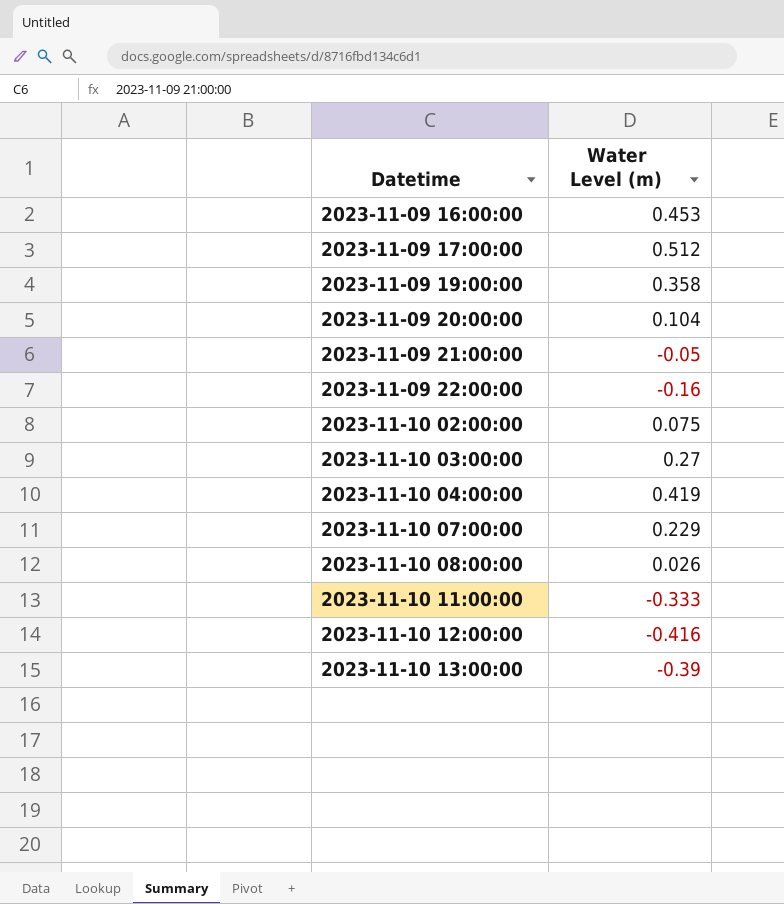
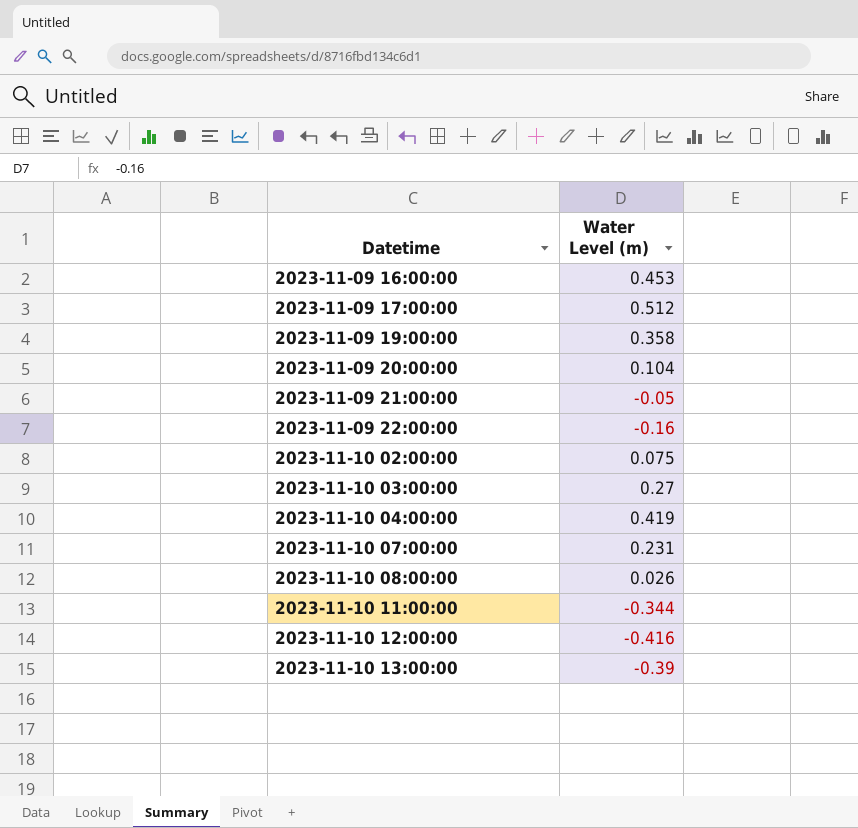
2023-11-10 07:00:00 | Water Level (m): 0.229 -> 0.231
2023-11-10 11:00:00 | Water Level (m): -0.333 -> -0.344

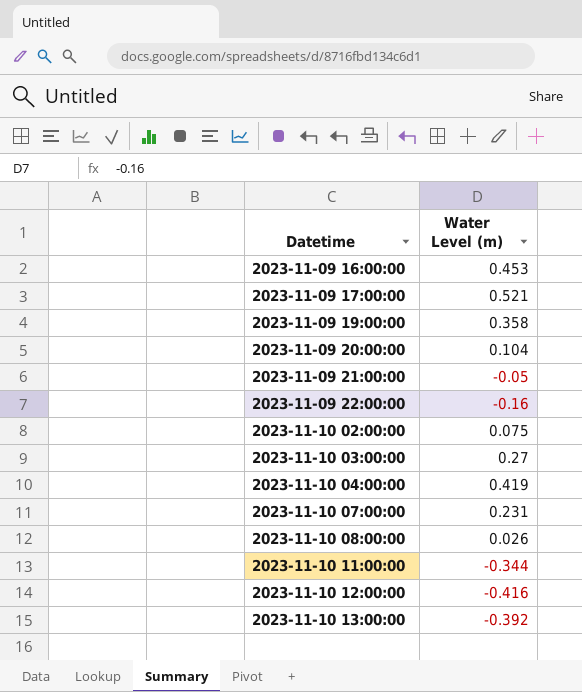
2023-11-09 17:00:00 | Water Level (m): 0.512 -> 0.521
2023-11-10 13:00:00 | Water Level (m): -0.39 -> -0.392

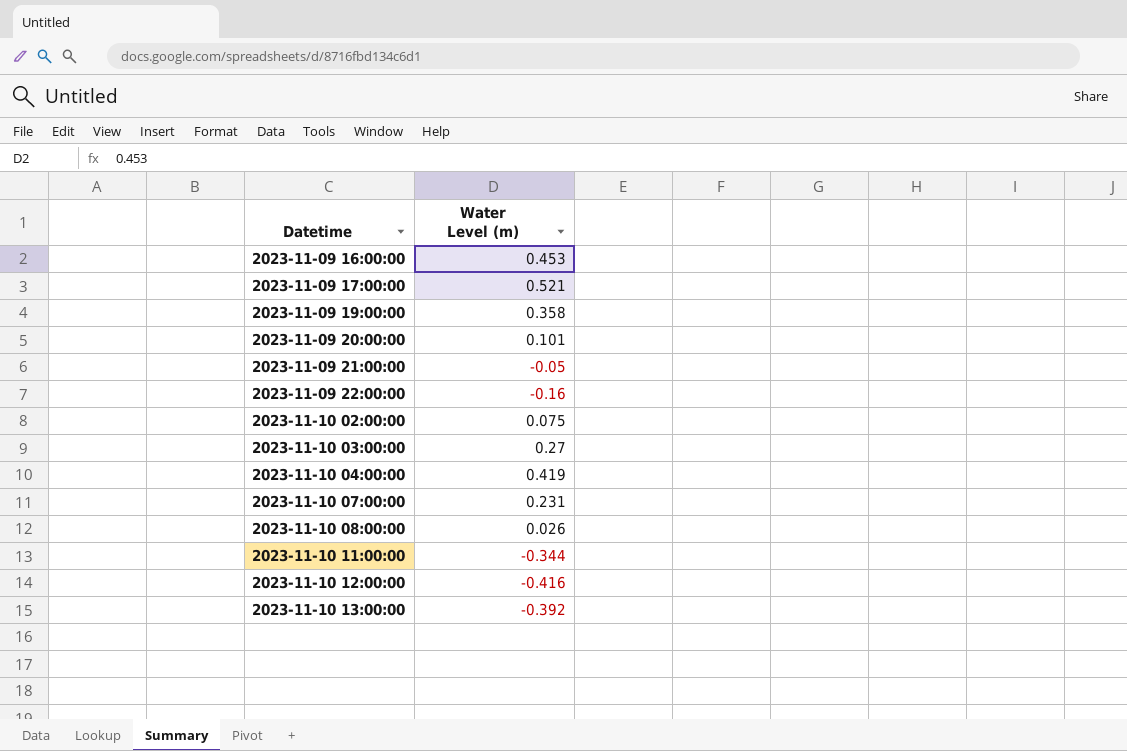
2023-11-09 20:00:00 | Water Level (m): 0.104 -> 0.101

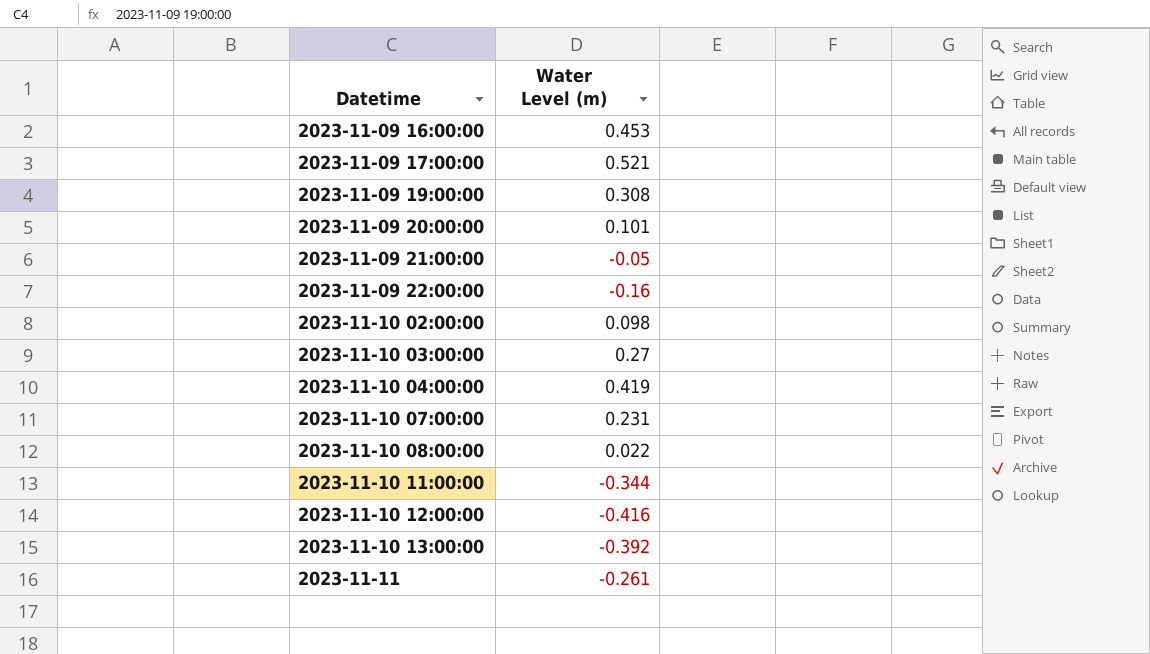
2023-11-09 19:00:00 | Water Level (m): 0.358 -> 0.308
2023-11-10 02:00:00 | Water Level (m): 0.075 -> 0.098
2023-11-10 08:00:00 | Water Level (m): 0.026 -> 0.022
row 2023-11-11: none -> -0.261

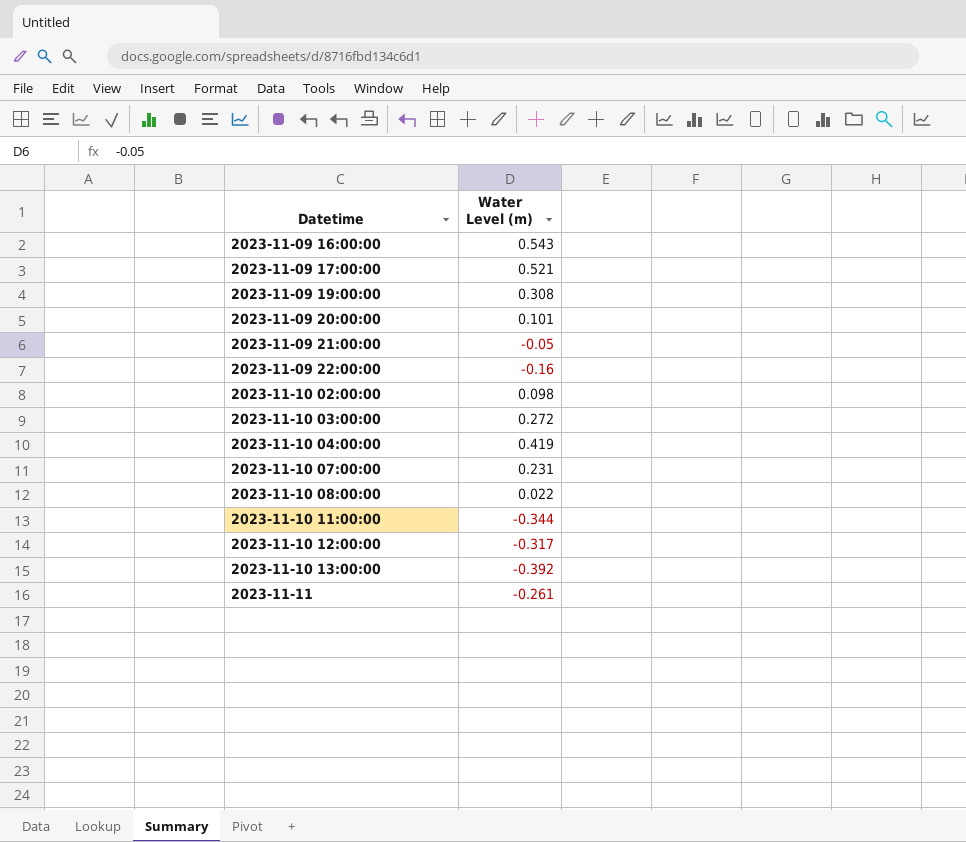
2023-11-09 16:00:00 | Water Level (m): 0.453 -> 0.543
2023-11-10 03:00:00 | Water Level (m): 0.27 -> 0.272
2023-11-10 12:00:00 | Water Level (m): -0.416 -> -0.317

